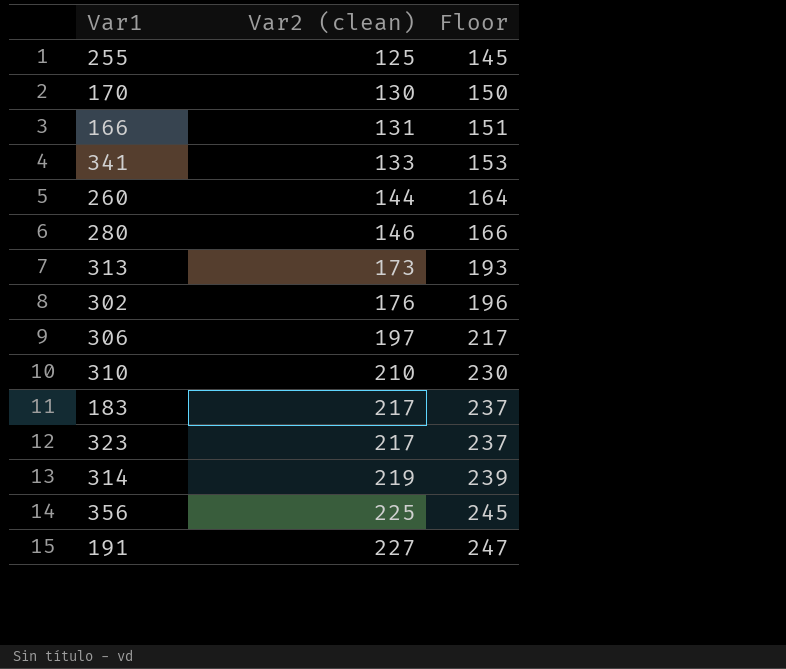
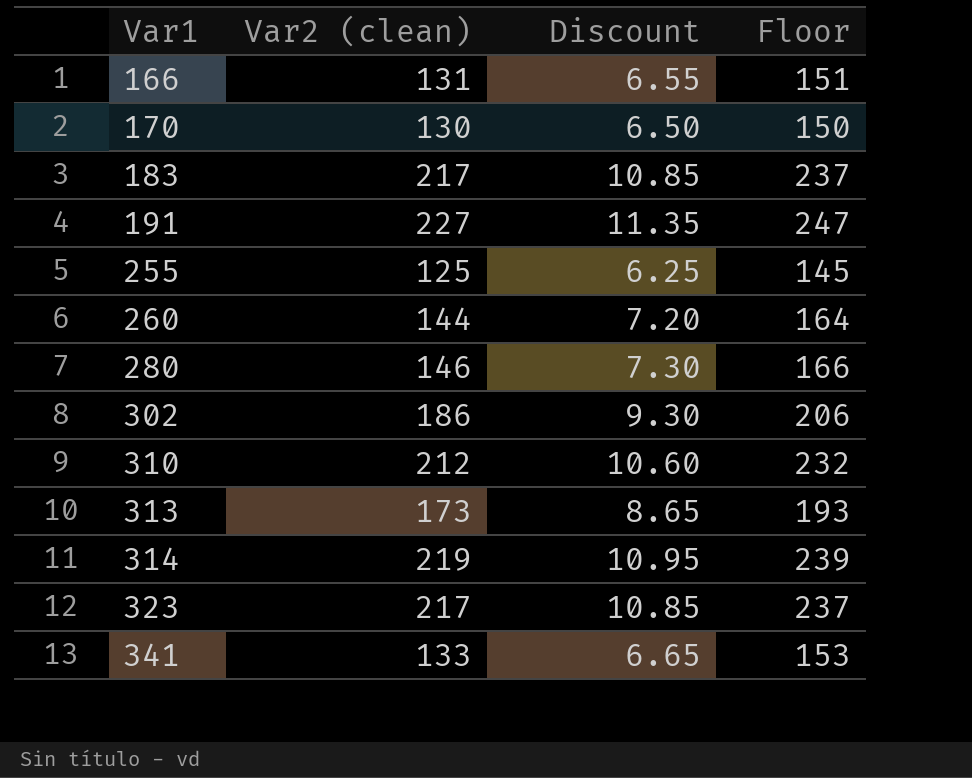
row order: Var2 (clean) ascending -> Var1 ascending
column Discount | formula: none -> [Var2 (clean)] * 0.05
row 306: 197 | 217 -> none
row 356: 225 | 245 -> none
302 | Var2 (clean): 176 -> 186
302 | Floor: 196 -> 206
310 | Var2 (clean): 210 -> 212
310 | Floor: 230 -> 232

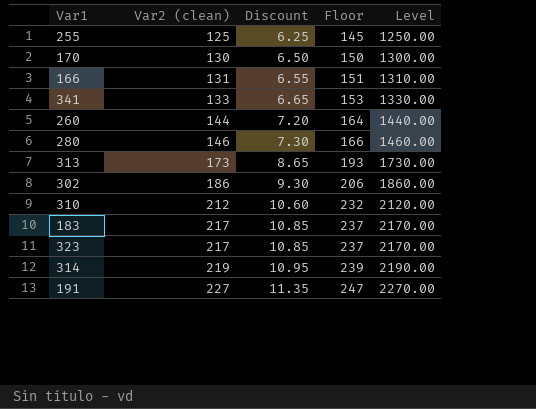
row order: Var1 ascending -> Var2 (clean) ascending
column Level | formula: none -> [Var2 (clean)] * 10

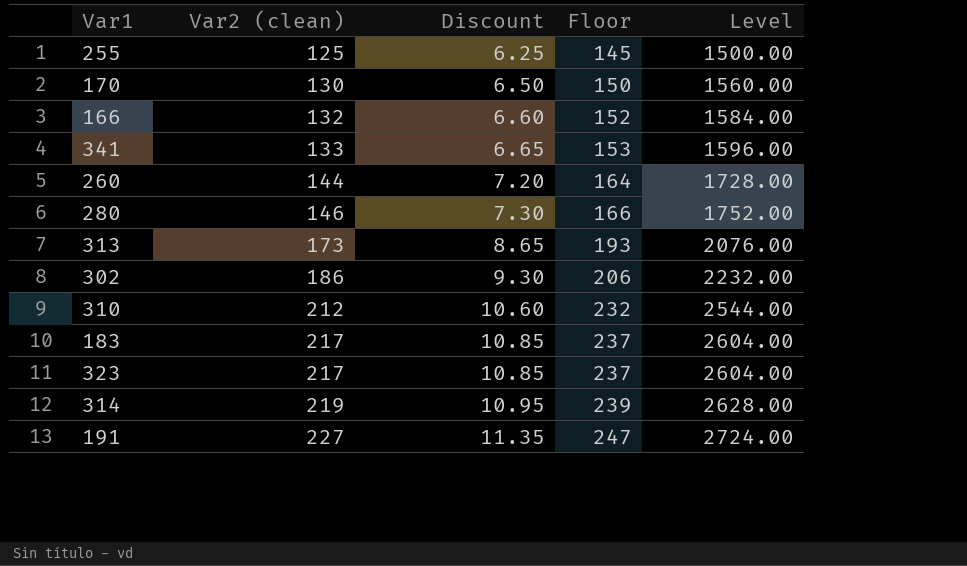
column Level | formula: [Var2 (clean)] * 10 -> [Var2 (clean)] * 12
166 | Var2 (clean): 131 -> 132
166 | Discount: 6.55 -> 6.60
166 | Floor: 151 -> 152

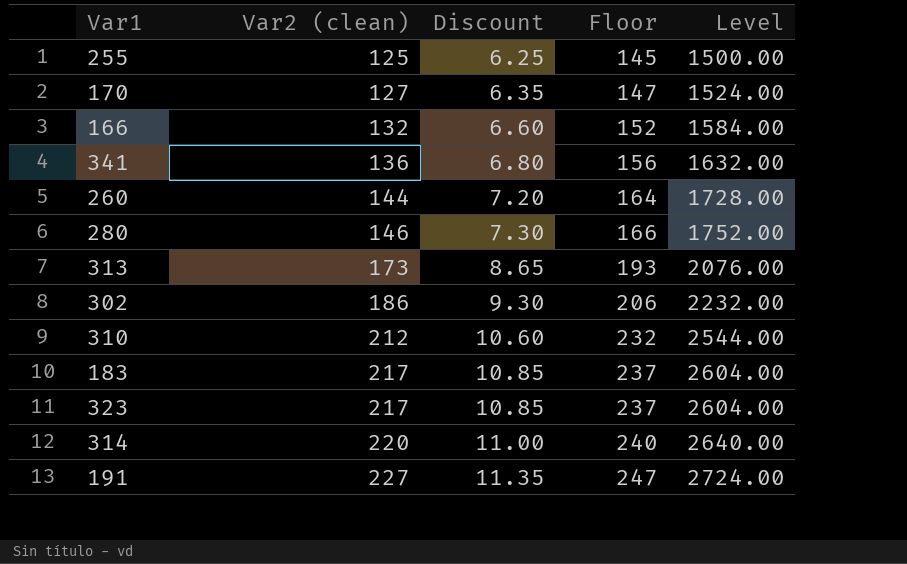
170 | Var2 (clean): 130 -> 127
170 | Discount: 6.50 -> 6.35
170 | Floor: 150 -> 147
170 | Level: 1560.00 -> 1524.00
341 | Var2 (clean): 133 -> 136
341 | Discount: 6.65 -> 6.80
341 | Floor: 153 -> 156
341 | Level: 1596.00 -> 1632.00
314 | Var2 (clean): 219 -> 220
314 | Discount: 10.95 -> 11.00
314 | Floor: 239 -> 240
314 | Level: 2628.00 -> 2640.00

